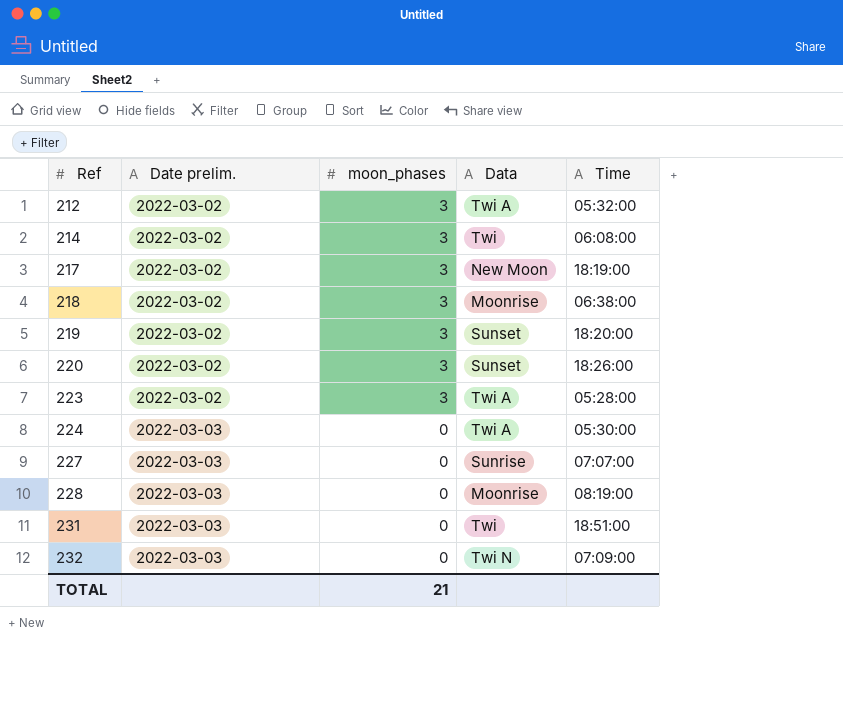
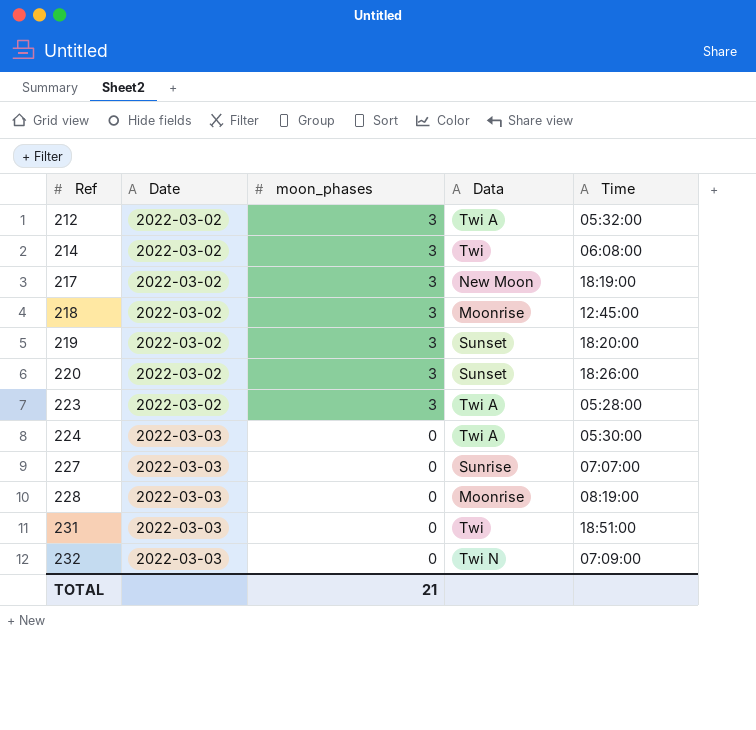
column name: Date prelim. -> Date
218 | Time: 06:38:00 -> 12:45:00

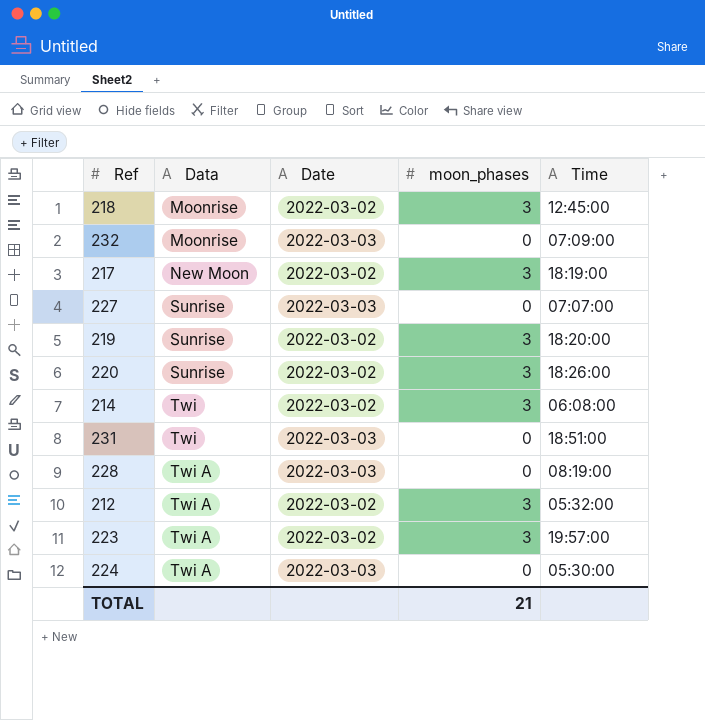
row order: Ref ascending -> Data ascending
column Data | position: 4 -> 2
232 | Data: Twi N -> Moonrise
219 | Data: Sunset -> Sunrise
220 | Data: Sunset -> Sunrise
228 | Data: Moonrise -> Twi A
223 | Time: 05:28:00 -> 19:57:00

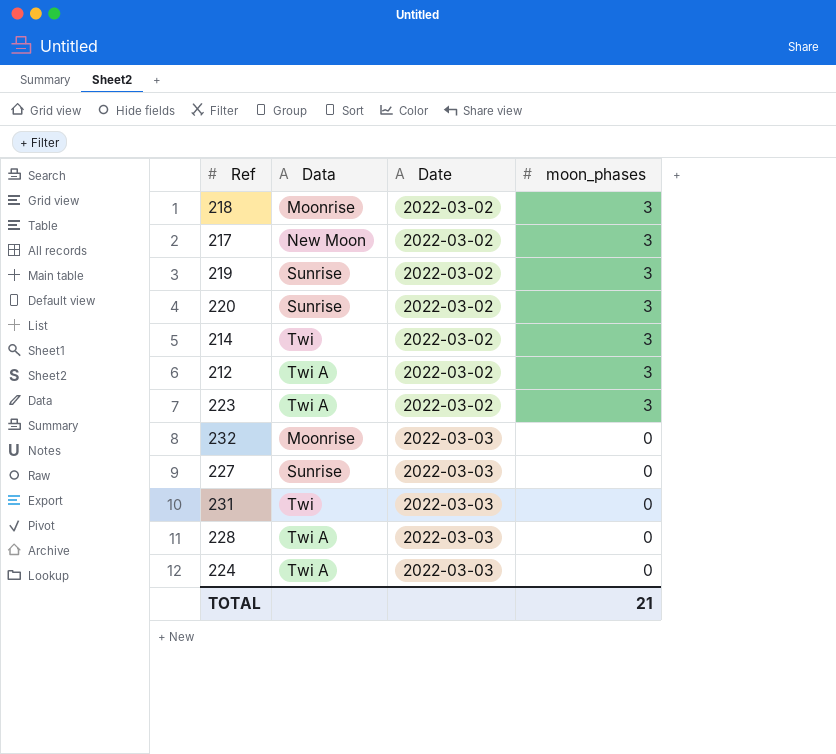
row order: Data ascending -> Date ascending
column Time | position: 5 -> none

